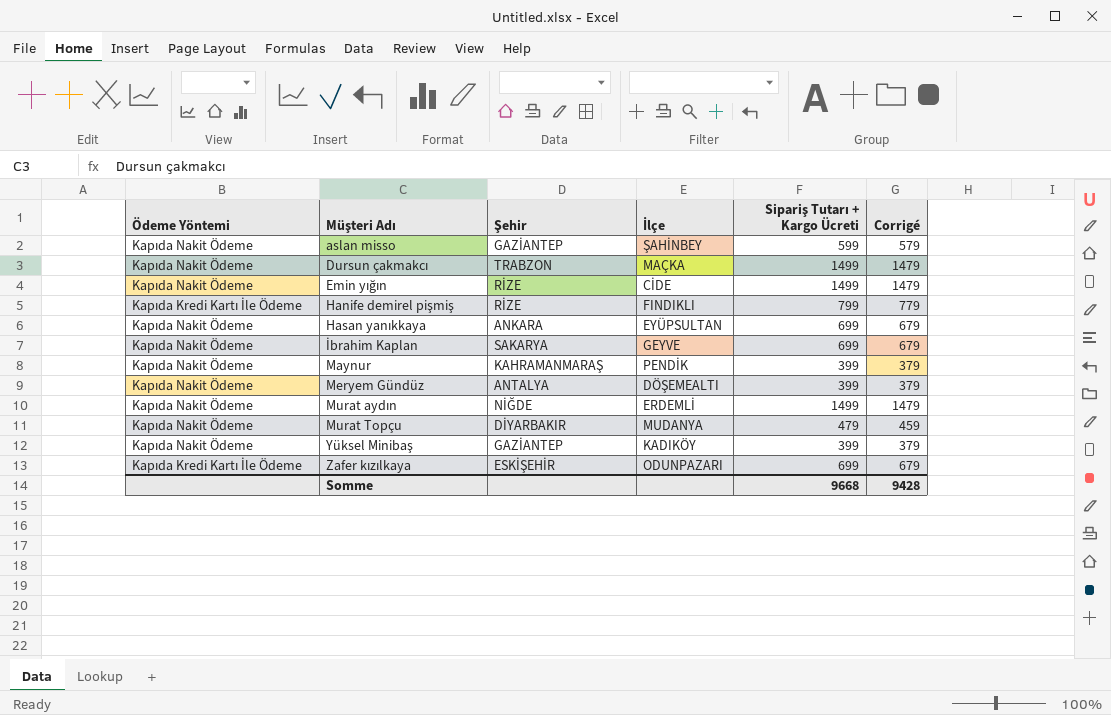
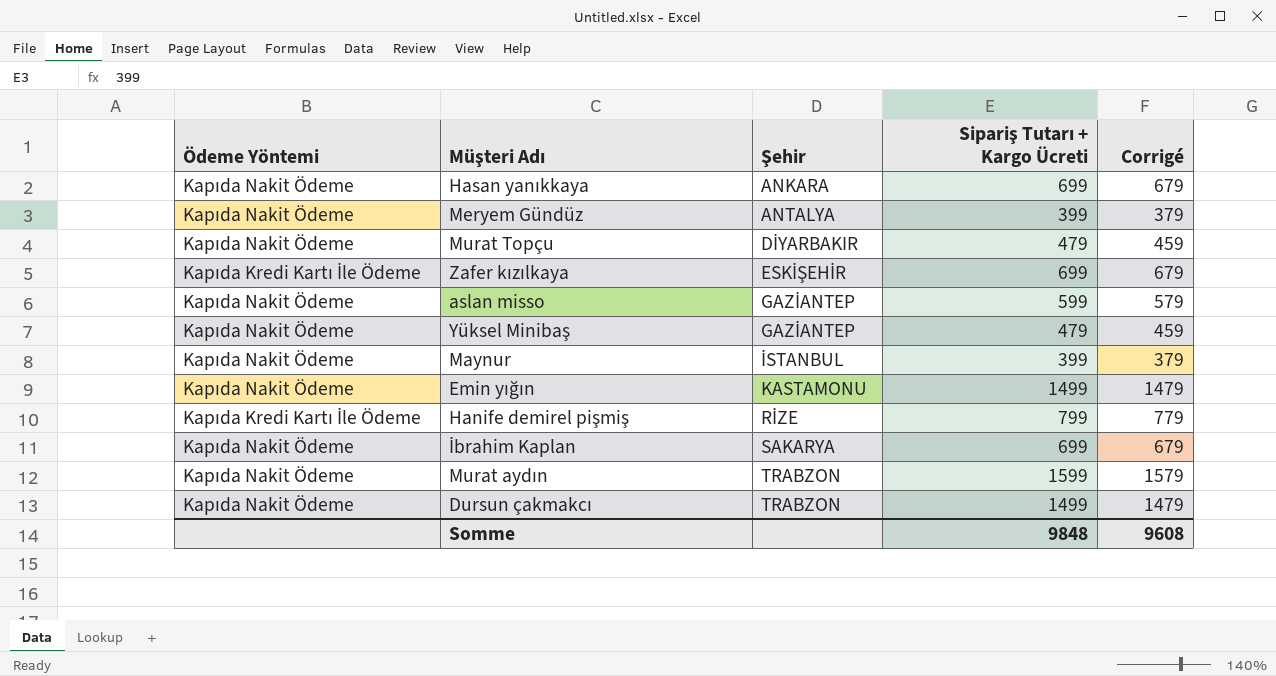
row order: Müşteri Adı ascending -> Şehir ascending
column İlçe | position: 4 -> none
Yüksel Minibaş | Sipariş Tutarı + Kargo Ücreti: 399 -> 479
Yüksel Minibaş | Corrigé: 379 -> 459
Maynur | Şehir: KAHRAMANMARAŞ -> İSTANBUL
Emin yığın | Şehir: RİZE -> KASTAMONU
Murat aydın | Şehir: NİĞDE -> TRABZON
Murat aydın | Sipariş Tutarı + Kargo Ücreti: 1499 -> 1599
Murat aydın | Corrigé: 1479 -> 1579
Somme | Sipariş Tutarı + Kargo Ücreti: 9668 -> 9848
Somme | Corrigé: 9428 -> 9608

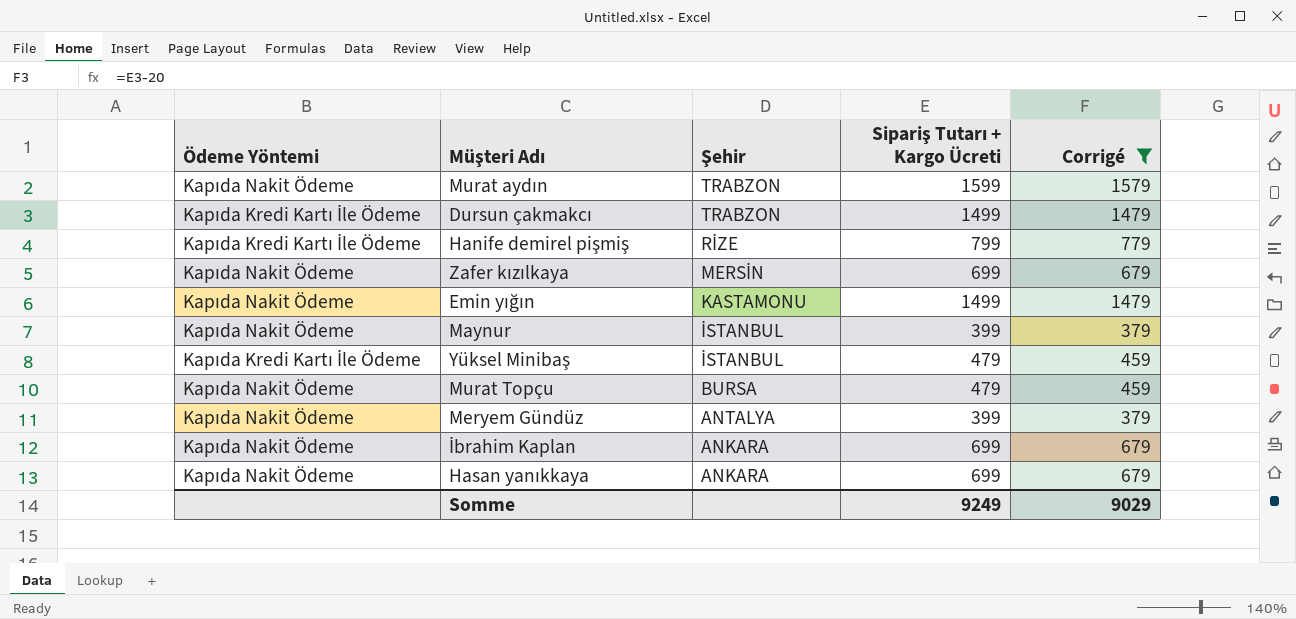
filter: none -> Corrigé != 579
row order: Şehir ascending -> Şehir descending
Dursun çakmakcı | Ödeme Yöntemi: Kapıda Nakit Ödeme -> Kapıda Kredi Kartı İle Ödeme
Zafer kızılkaya | Ödeme Yöntemi: Kapıda Kredi Kartı İle Ödeme -> Kapıda Nakit Ödeme
Zafer kızılkaya | Şehir: ESKİŞEHİR -> MERSİN
Yüksel Minibaş | Ödeme Yöntemi: Kapıda Nakit Ödeme -> Kapıda Kredi Kartı İle Ödeme
Yüksel Minibaş | Şehir: GAZİANTEP -> İSTANBUL
Murat Topçu | Şehir: DİYARBAKIR -> BURSA
İbrahim Kaplan | Şehir: SAKARYA -> ANKARA
Somme | Sipariş Tutarı + Kargo Ücreti: 9848 -> 9249
Somme | Corrigé: 9608 -> 9029

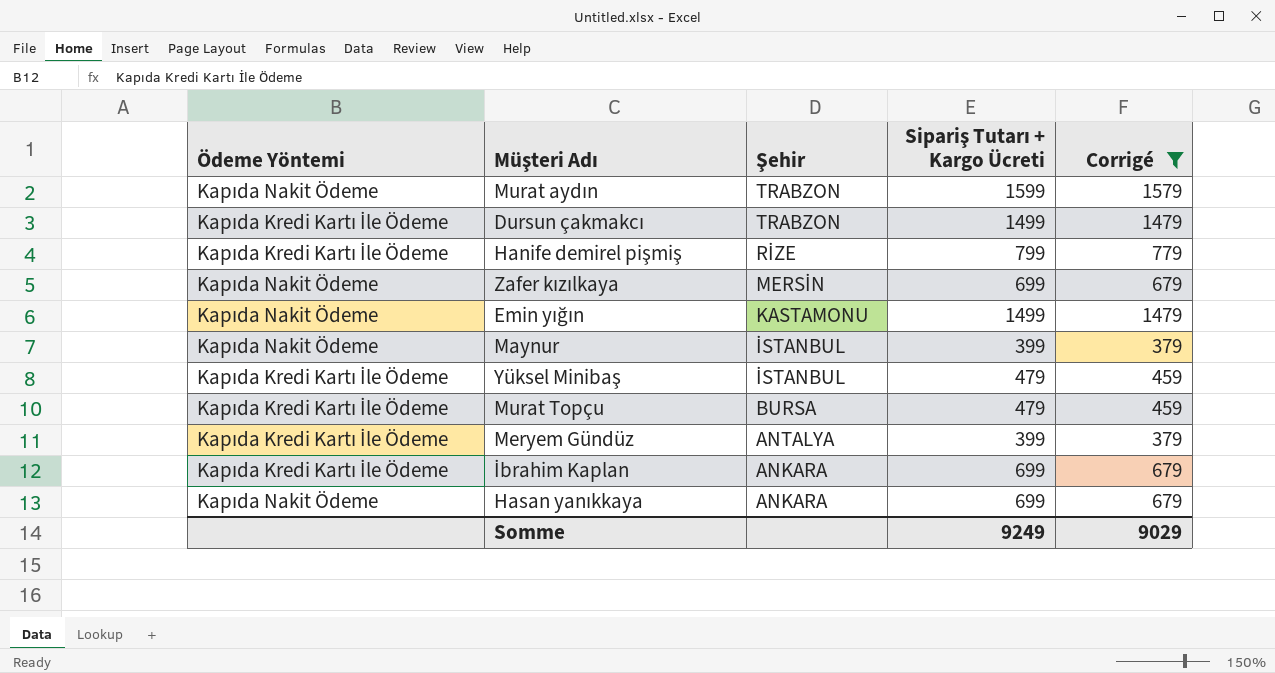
Murat Topçu | Ödeme Yöntemi: Kapıda Nakit Ödeme -> Kapıda Kredi Kartı İle Ödeme
Meryem Gündüz | Ödeme Yöntemi: Kapıda Nakit Ödeme -> Kapıda Kredi Kartı İle Ödeme
İbrahim Kaplan | Ödeme Yöntemi: Kapıda Nakit Ödeme -> Kapıda Kredi Kartı İle Ödeme

